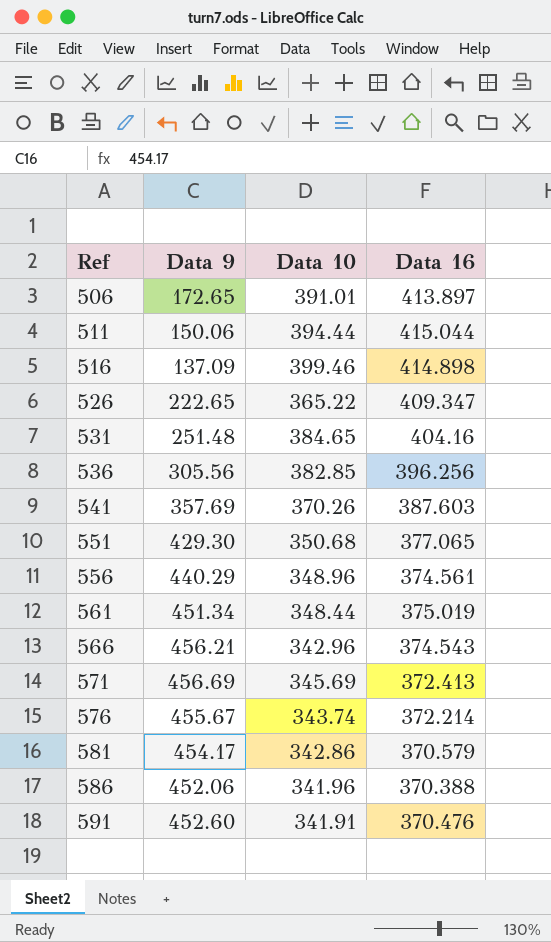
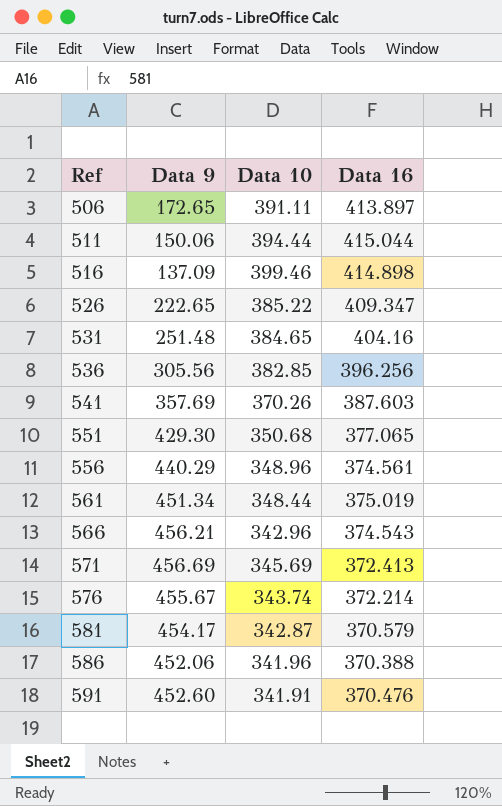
506 | Data 10: 391.01 -> 391.11
526 | Data 10: 365.22 -> 385.22
581 | Data 10: 342.86 -> 342.87

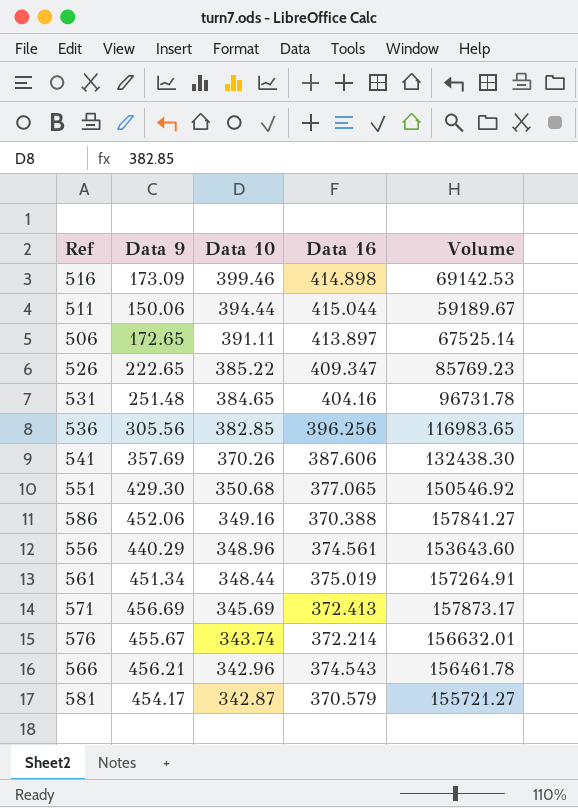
row order: Ref ascending -> Data 10 descending
column Volume | formula: none -> [Data 9] * [Data 10]
row 591: 452.60 | 341.91 | 370.476 -> none
516 | Data 9: 137.09 -> 173.09
541 | Data 16: 387.603 -> 387.606
586 | Data 10: 341.96 -> 349.16

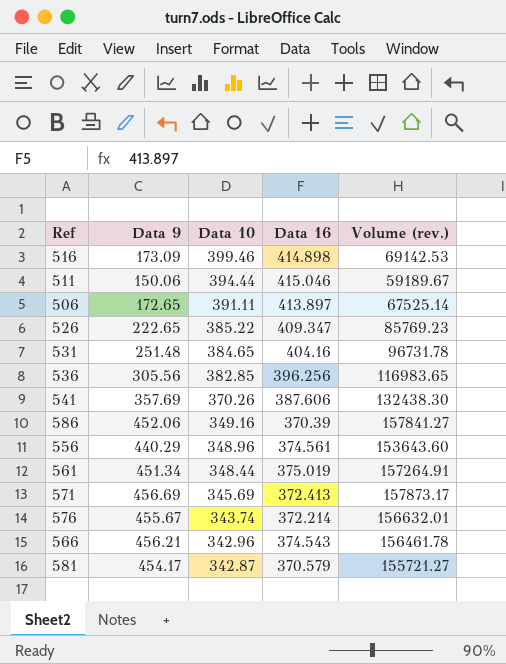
column name: Volume -> Volume (rev.)
row 551: 429.30 | 350.68 | 377.065 | 150546.92 -> none
511 | Data 16: 415.044 -> 415.046
586 | Data 16: 370.388 -> 370.39

